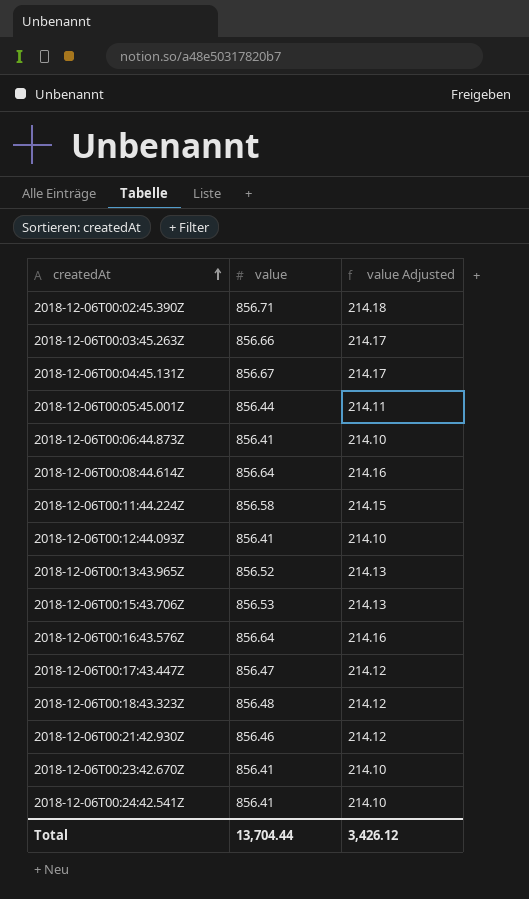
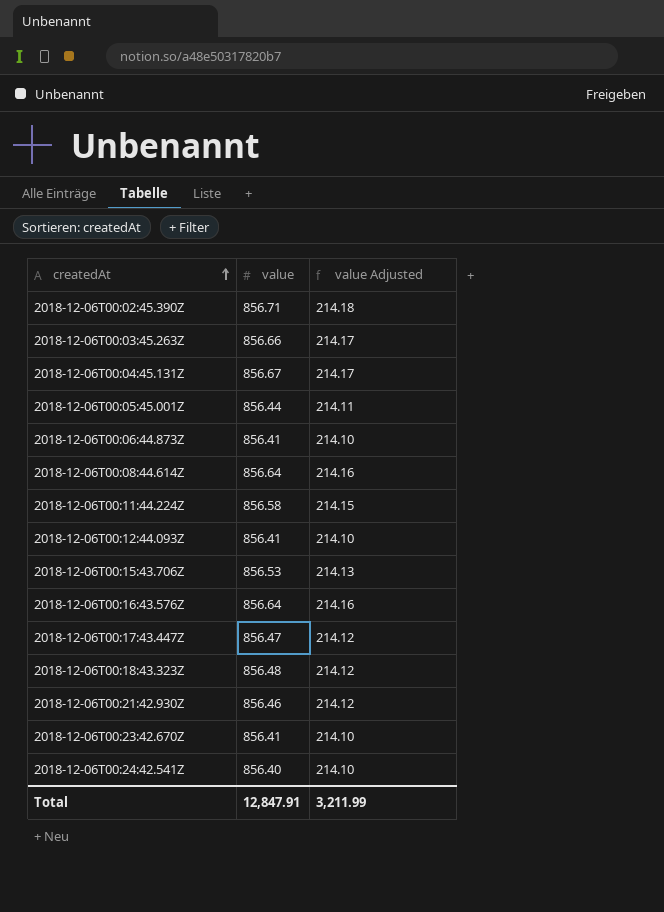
row 2018-12-06T00:13:43.965Z: 856.52 | 214.13 -> none
2018-12-06T00:24:42.541Z | value: 856.41 -> 856.40
Total | value: 13,704.44 -> 12,847.91
Total | value Adjusted: 3,426.12 -> 3,211.99

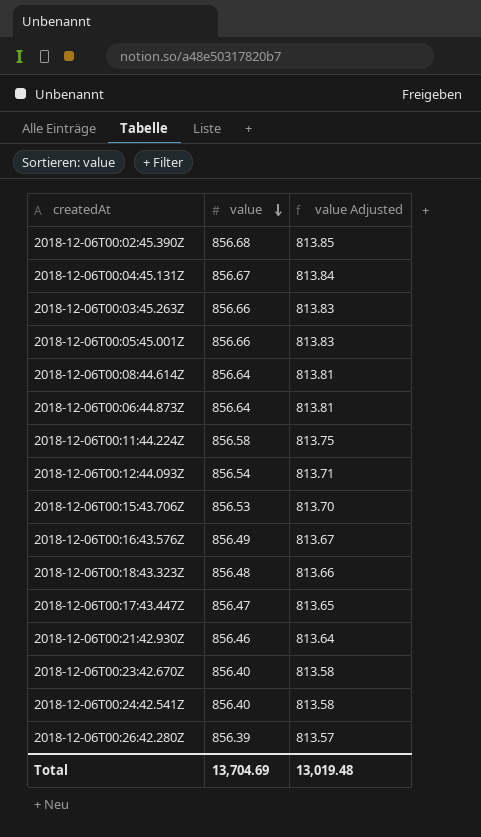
row order: createdAt ascending -> value descending
column value Adjusted | formula: [value] * 0.25 -> [value] * 0.95
2018-12-06T00:02:45.390Z | value: 856.71 -> 856.68
2018-12-06T00:05:45.001Z | value: 856.44 -> 856.66
2018-12-06T00:06:44.873Z | value: 856.41 -> 856.64
2018-12-06T00:12:44.093Z | value: 856.41 -> 856.54
2018-12-06T00:16:43.576Z | value: 856.64 -> 856.49
2018-12-06T00:23:42.670Z | value: 856.41 -> 856.40
row 2018-12-06T00:26:42.280Z: none -> 856.39 | 813.57
Total | value: 12,847.91 -> 13,704.69
Total | value Adjusted: 3,211.99 -> 13,019.48

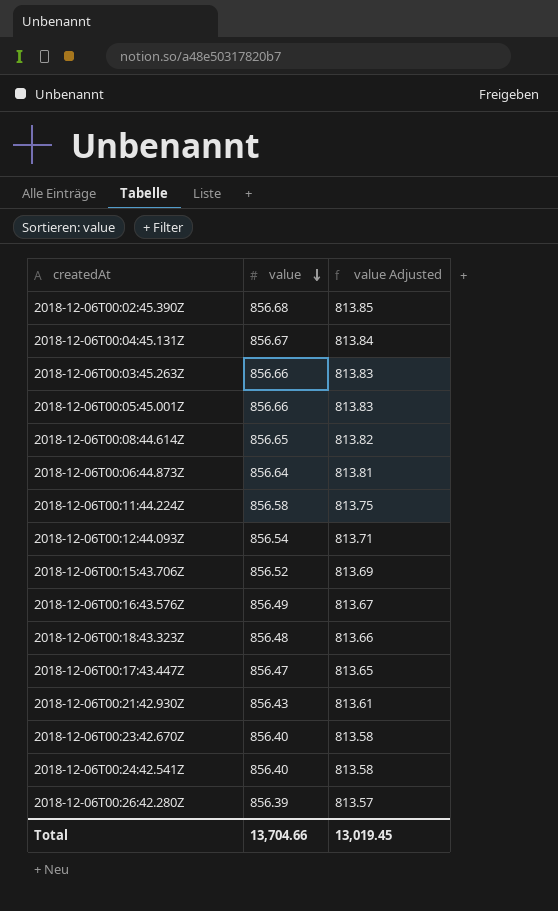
2018-12-06T00:08:44.614Z | value: 856.64 -> 856.65
2018-12-06T00:08:44.614Z | value Adjusted: 813.81 -> 813.82
2018-12-06T00:15:43.706Z | value: 856.53 -> 856.52
2018-12-06T00:15:43.706Z | value Adjusted: 813.70 -> 813.69
2018-12-06T00:21:42.930Z | value: 856.46 -> 856.43
2018-12-06T00:21:42.930Z | value Adjusted: 813.64 -> 813.61
Total | value: 13,704.69 -> 13,704.66
Total | value Adjusted: 13,019.48 -> 13,019.45

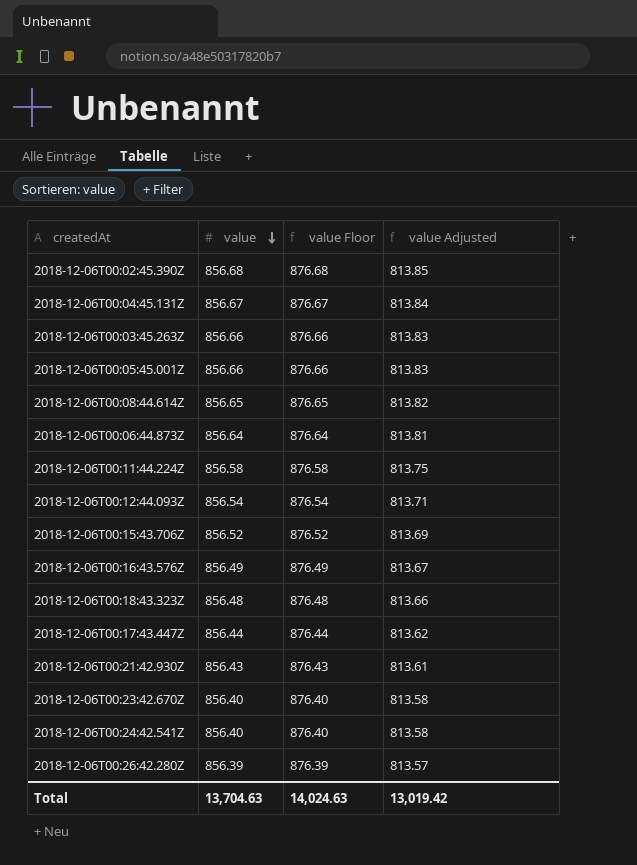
column value Floor | formula: none -> [value] + 20
2018-12-06T00:17:43.447Z | value: 856.47 -> 856.44
2018-12-06T00:17:43.447Z | value Adjusted: 813.65 -> 813.62
Total | value: 13,704.66 -> 13,704.63
Total | value Adjusted: 13,019.45 -> 13,019.42

